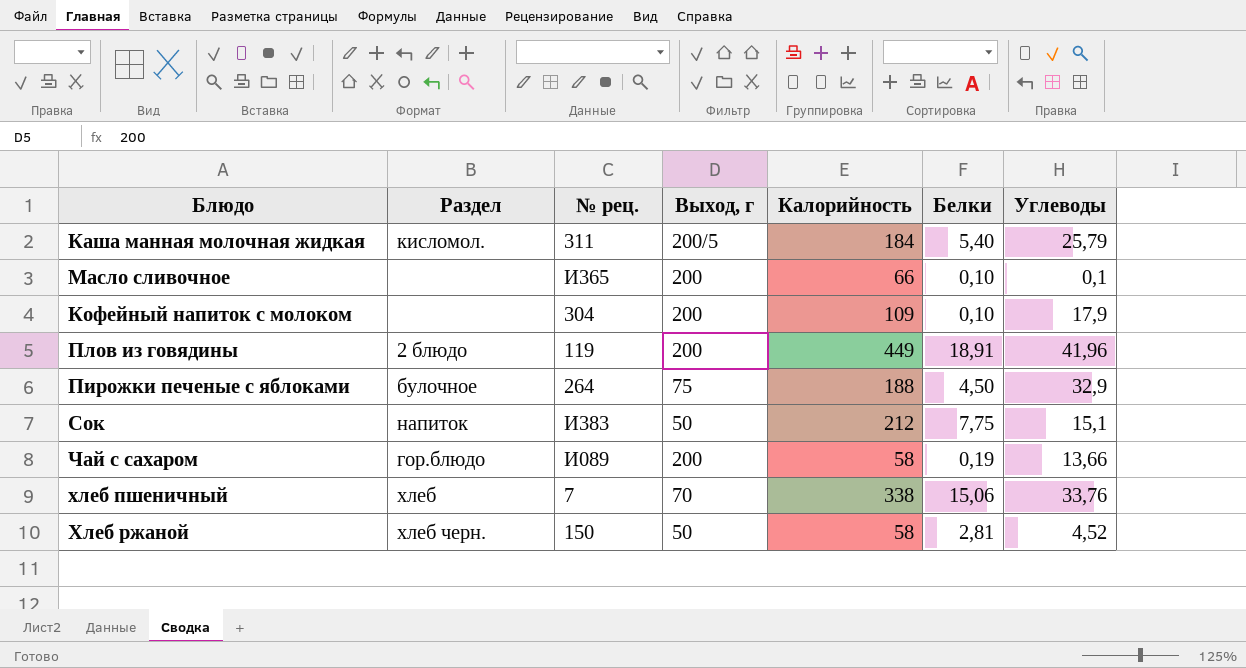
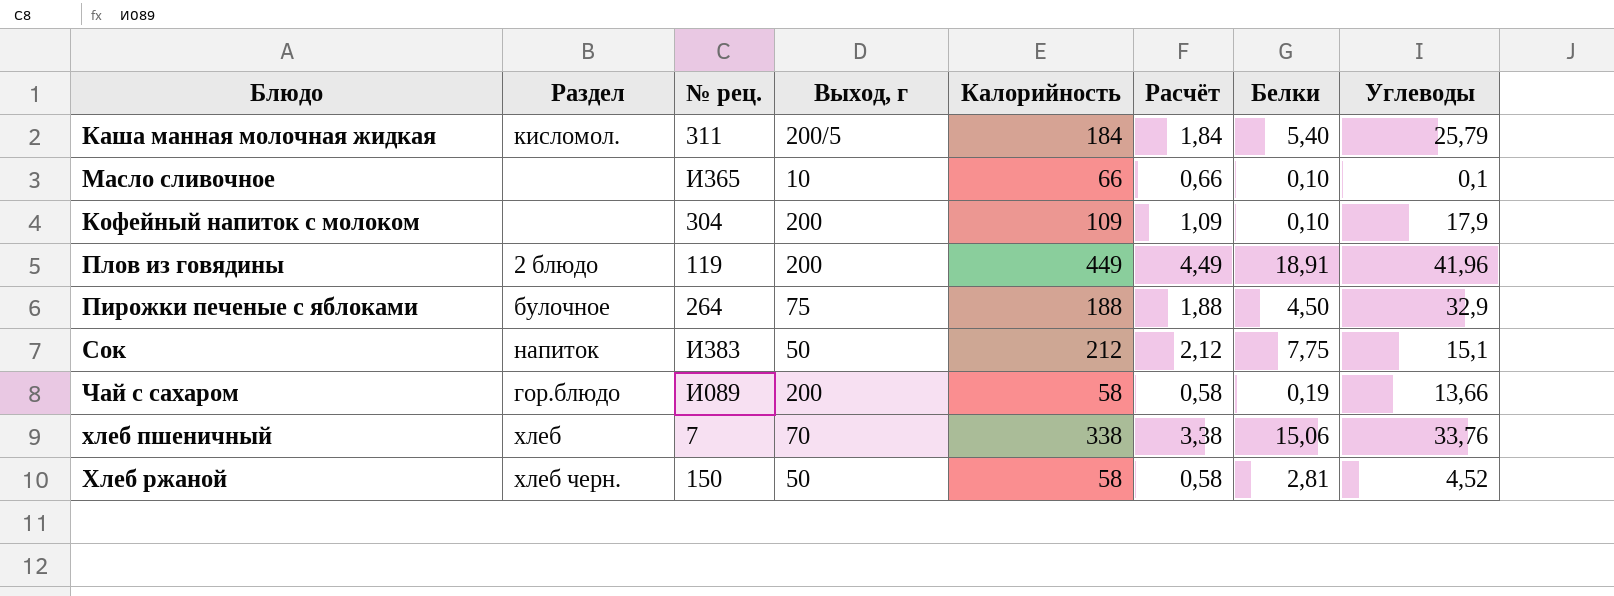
column Расчёт | formula: none -> [Калорийность] * 0,01
Масло сливочное | Выход, г: 200 -> 10

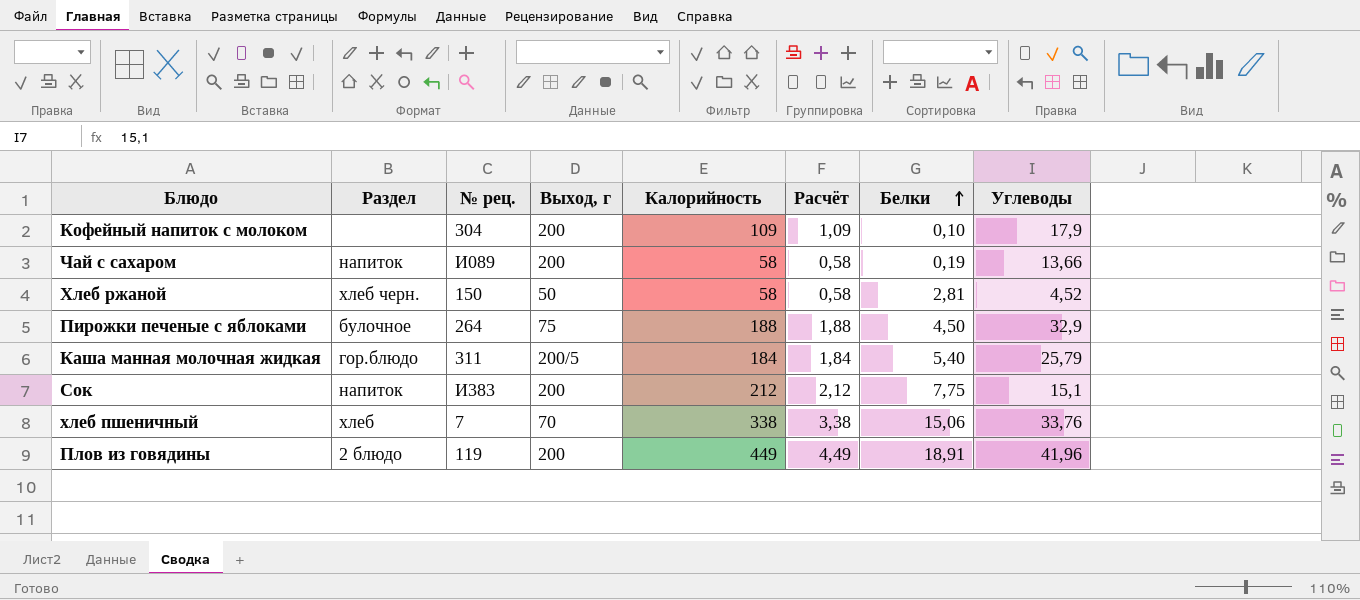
row order: none -> Белки ascending
row Масло сливочное: none | И365 | 10 | 66 | 0,66 | 0,10 | 0,1 -> none
Чай с сахаром | Раздел: гор.блюдо -> напиток
Каша манная молочная жидкая | Раздел: кисломол. -> гор.блюдо
Сок | Выход, г: 50 -> 200

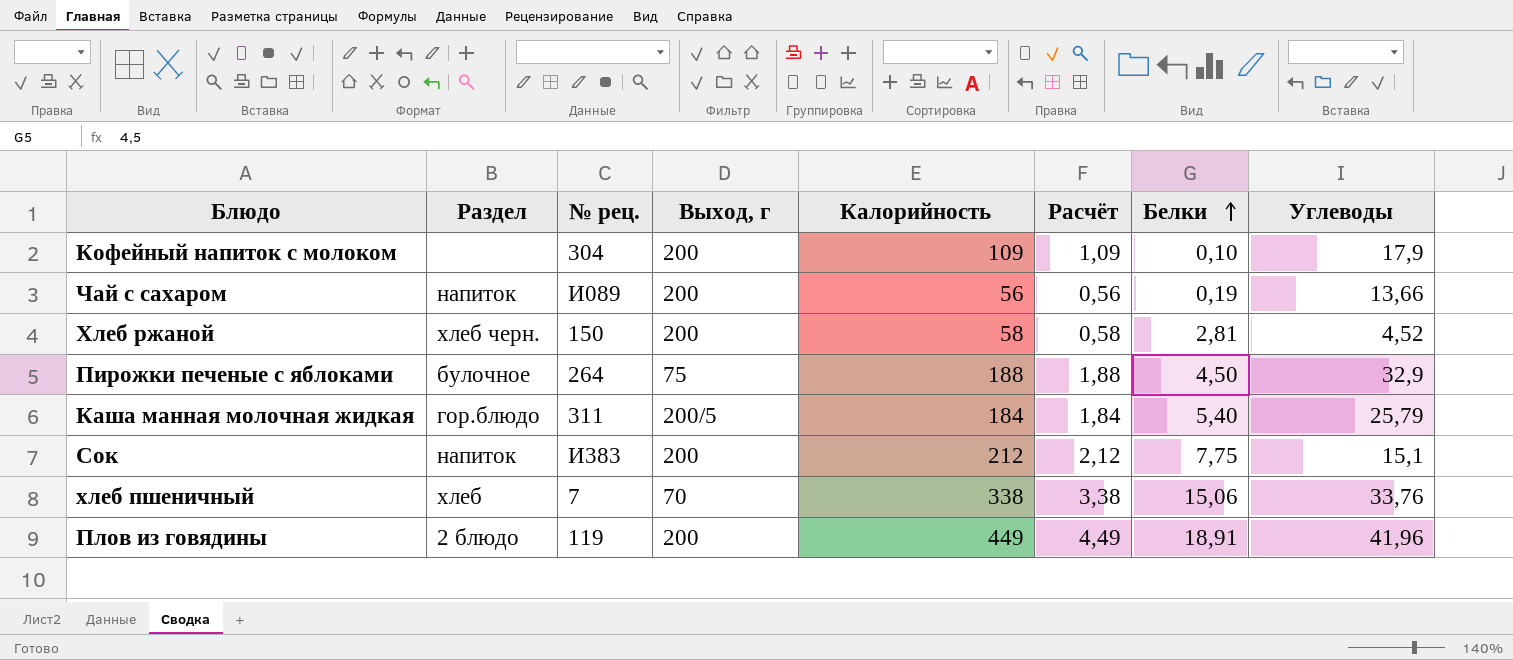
Чай с сахаром | Калорийность: 58 -> 56
Чай с сахаром | Расчёт: 0,58 -> 0,56
Хлеб ржаной | Выход, г: 50 -> 200

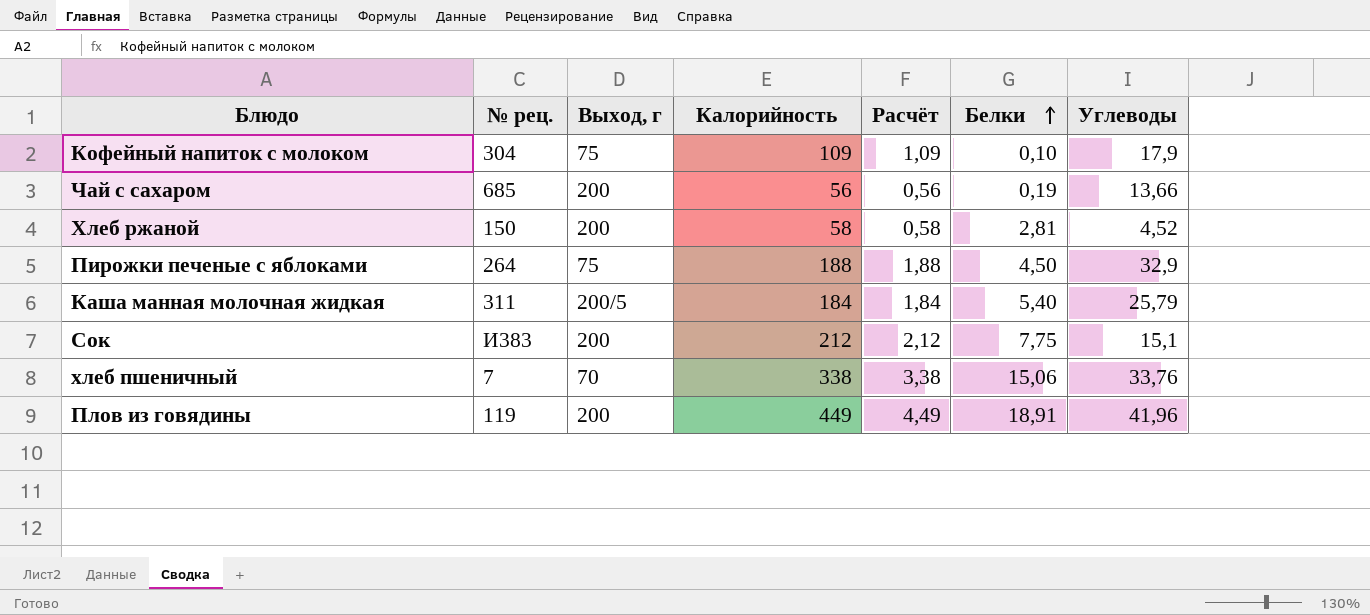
column Раздел | position: 2 -> none
Кофейный напиток с молоком | Выход, г: 200 -> 75
Чай с сахаром | № рец.: И089 -> 685

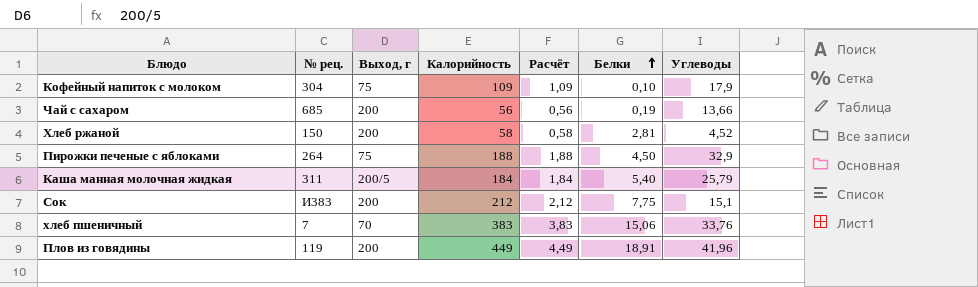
хлеб пшеничный | Калорийность: 338 -> 383
хлеб пшеничный | Расчёт: 3,38 -> 3,83

